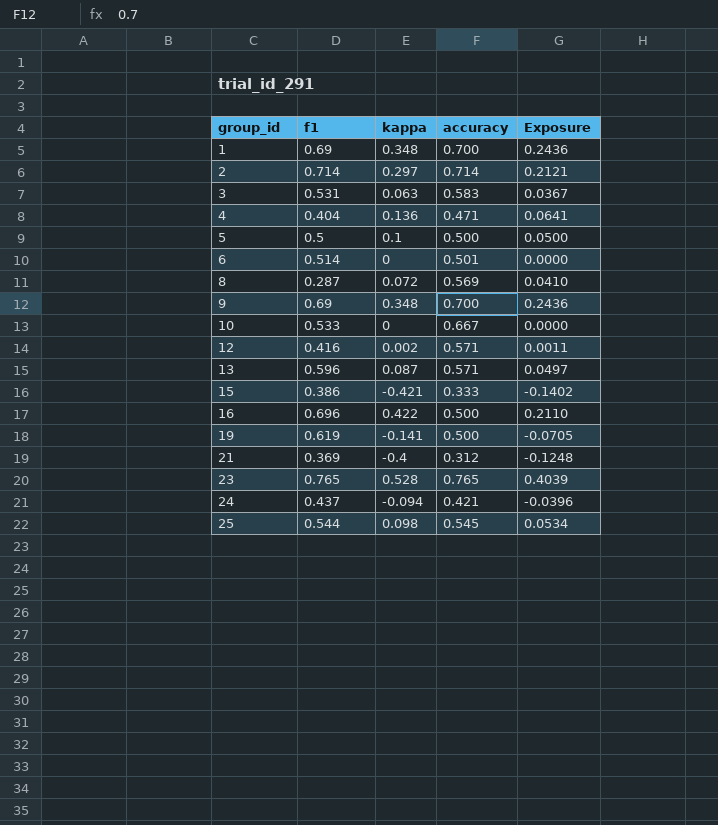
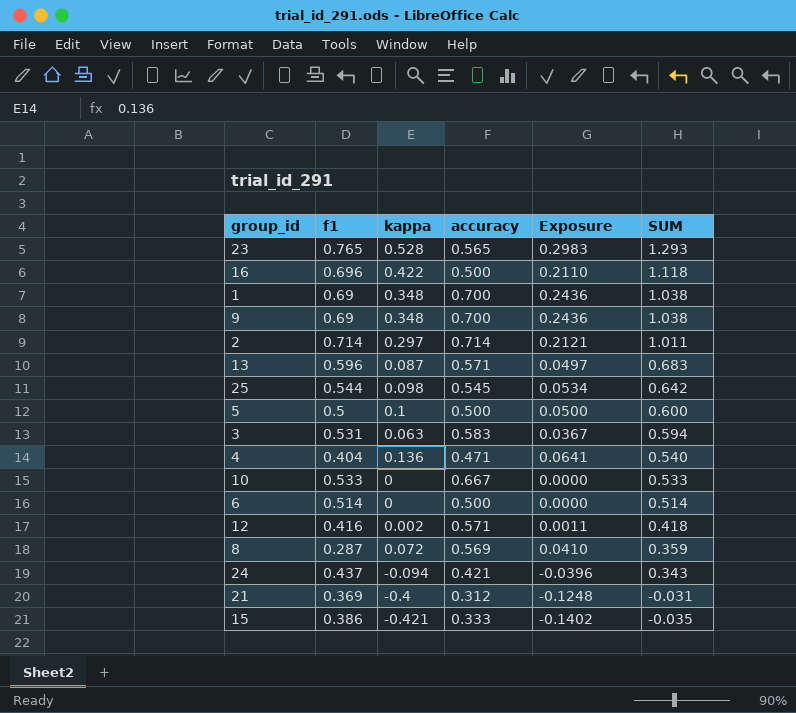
row order: group_id ascending -> SUM descending
column SUM | formula: none -> [f1] + [kappa]
row 19: 0.619 | -0.141 | 0.500 | -0.0705 -> none
23 | accuracy: 0.765 -> 0.565
23 | Exposure: 0.4039 -> 0.2983
6 | accuracy: 0.501 -> 0.500

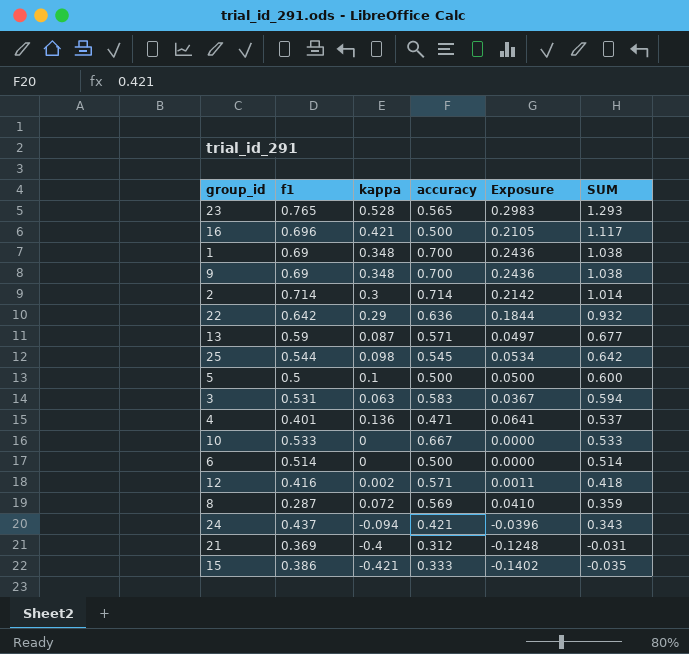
16 | kappa: 0.422 -> 0.421
16 | Exposure: 0.2110 -> 0.2105
16 | SUM: 1.118 -> 1.117
2 | kappa: 0.297 -> 0.3
2 | Exposure: 0.2121 -> 0.2142
2 | SUM: 1.011 -> 1.014
row 22: none -> 0.642 | 0.29 | 0.636 | 0.1844 | 0.932
13 | f1: 0.596 -> 0.59
13 | SUM: 0.683 -> 0.677
4 | f1: 0.404 -> 0.401
4 | SUM: 0.540 -> 0.537

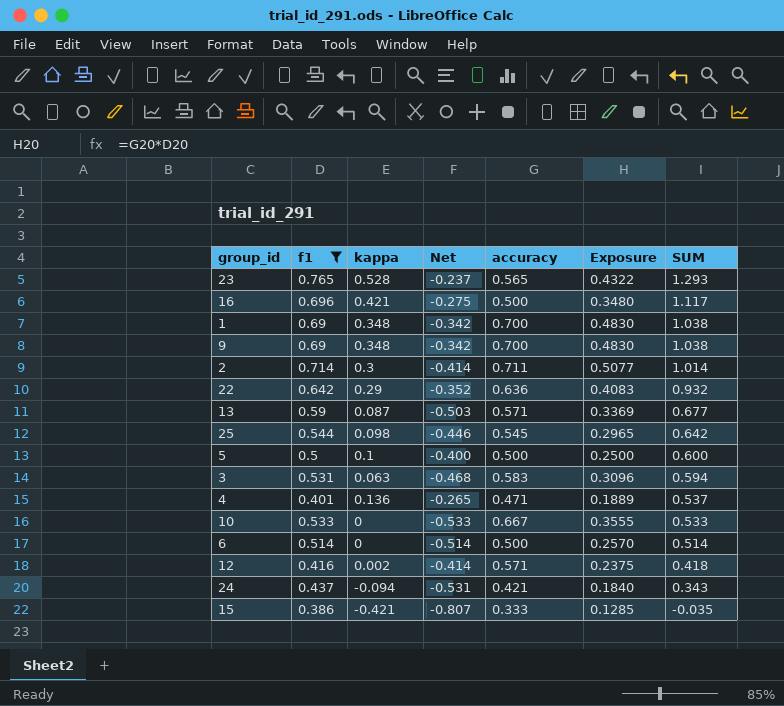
filter: none -> f1 >= 0.386
column Net | formula: none -> [kappa] - [f1]
column Exposure | formula: [kappa] * [accuracy] -> [f1] * [accuracy]
2 | accuracy: 0.714 -> 0.711

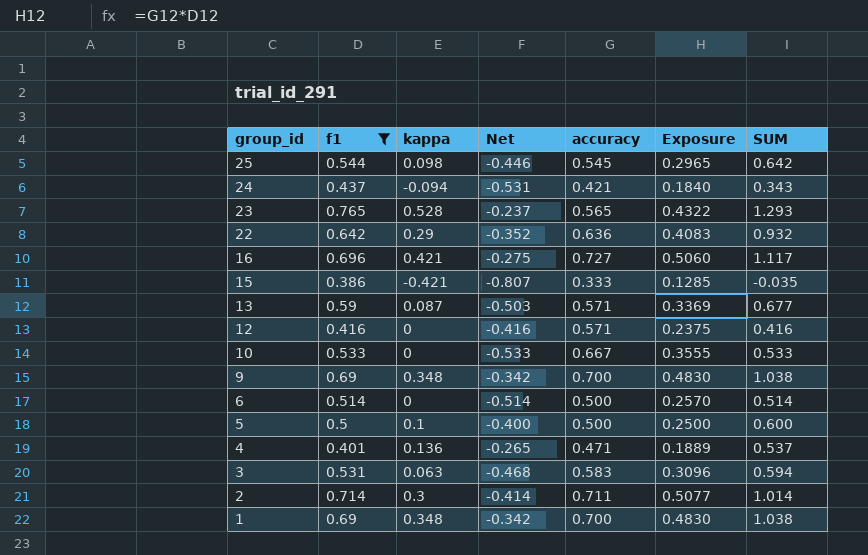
row order: SUM descending -> group_id descending
16 | accuracy: 0.500 -> 0.727
16 | Exposure: 0.3480 -> 0.5060
12 | kappa: 0.002 -> 0
12 | Net: -0.414 -> -0.416
12 | SUM: 0.418 -> 0.416

